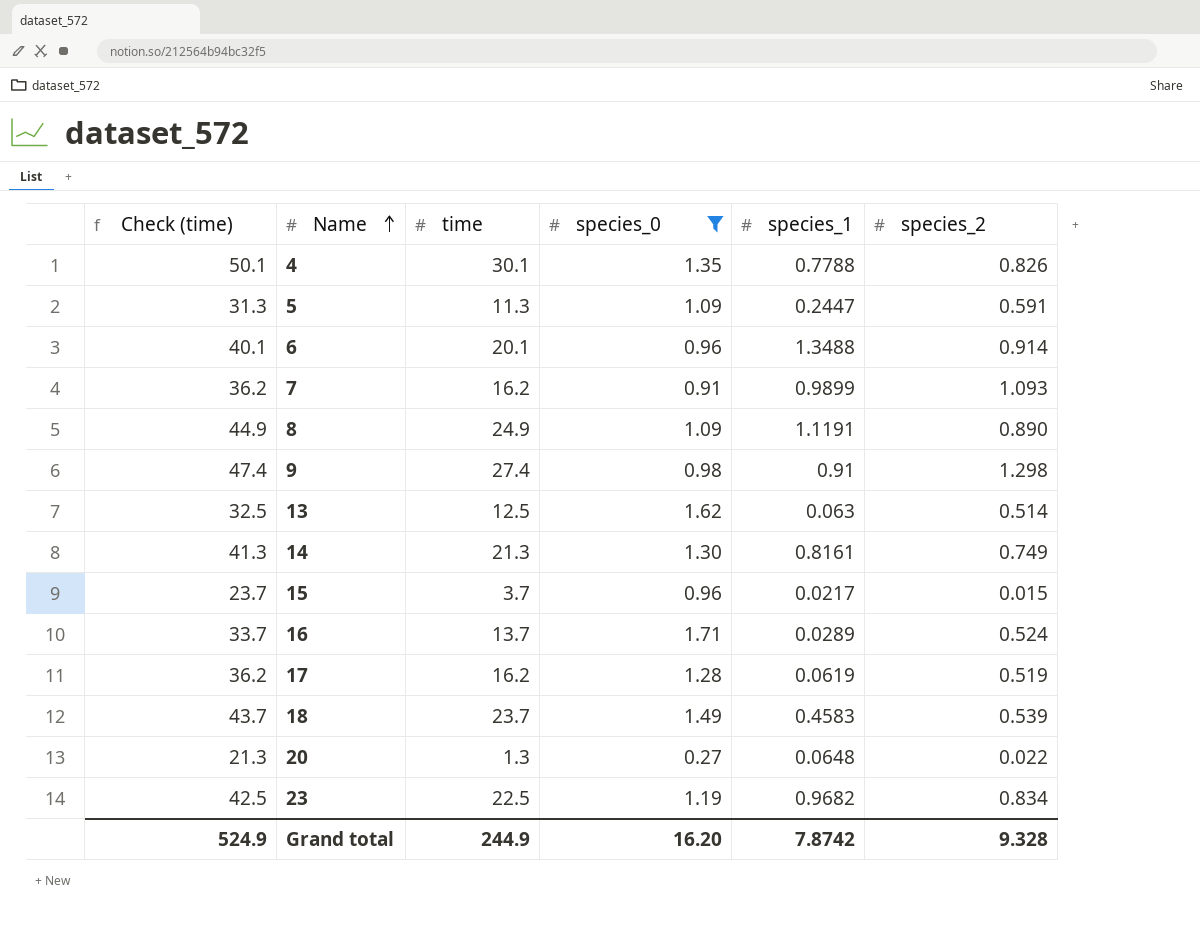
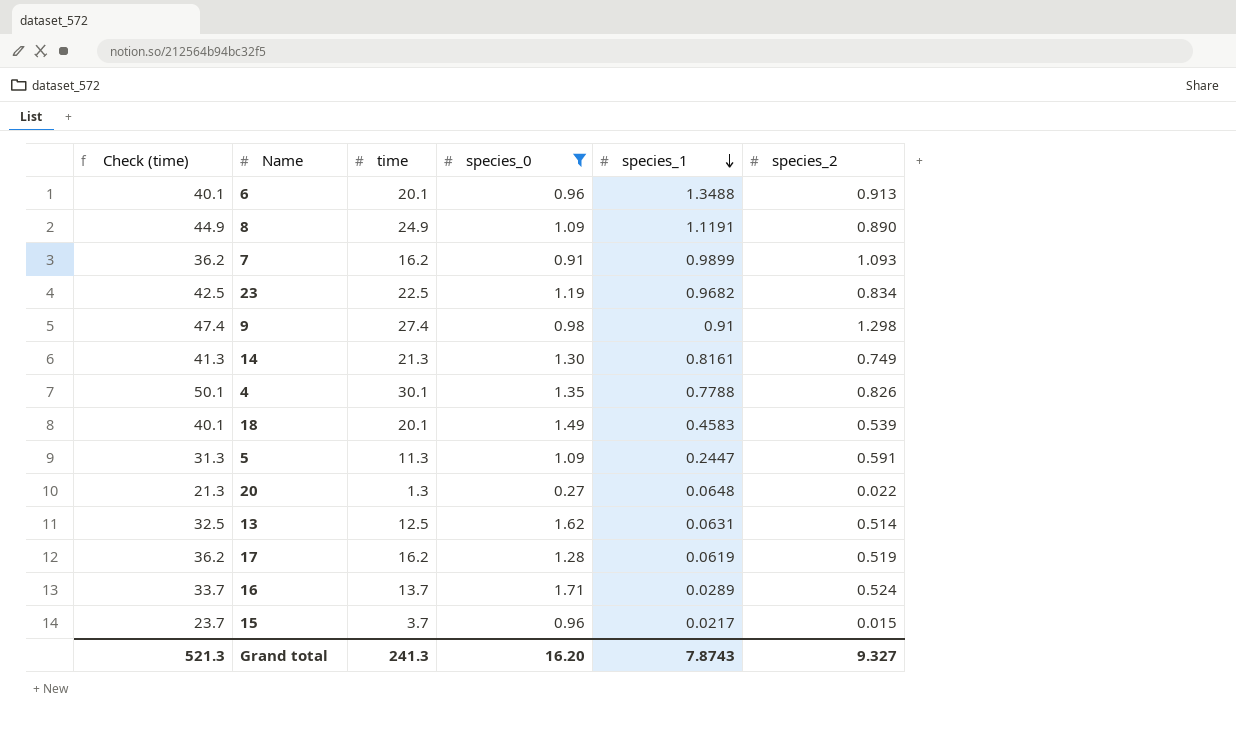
row order: Name ascending -> species_1 descending
6 | species_2: 0.914 -> 0.913
18 | Check (time): 43.7 -> 40.1
18 | time: 23.7 -> 20.1
13 | species_1: 0.063 -> 0.0631
Grand total | Check (time): 524.9 -> 521.3
Grand total | time: 244.9 -> 241.3
Grand total | species_1: 7.8742 -> 7.8743
Grand total | species_2: 9.328 -> 9.327

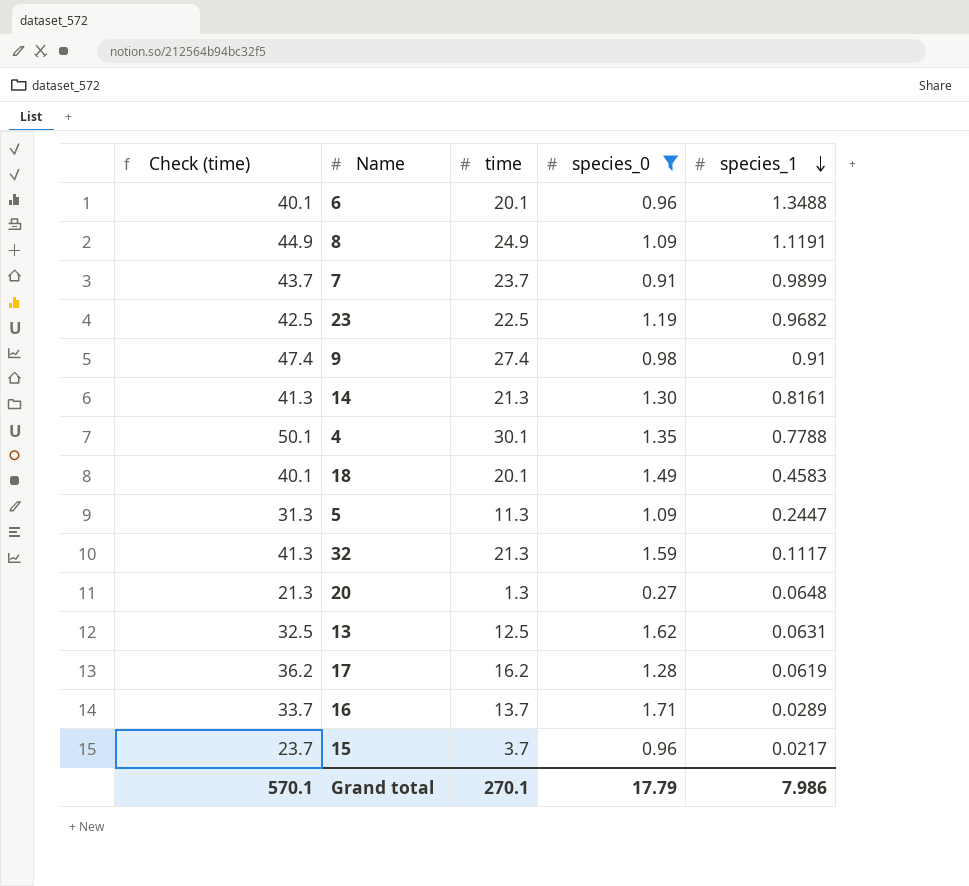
column species_2 | position: 6 -> none
7 | Check (time): 36.2 -> 43.7
7 | time: 16.2 -> 23.7
row 32: none -> 41.3 | 21.3 | 1.59 | 0.1117
Grand total | Check (time): 521.3 -> 570.1
Grand total | time: 241.3 -> 270.1
Grand total | species_0: 16.20 -> 17.79
Grand total | species_1: 7.8743 -> 7.986

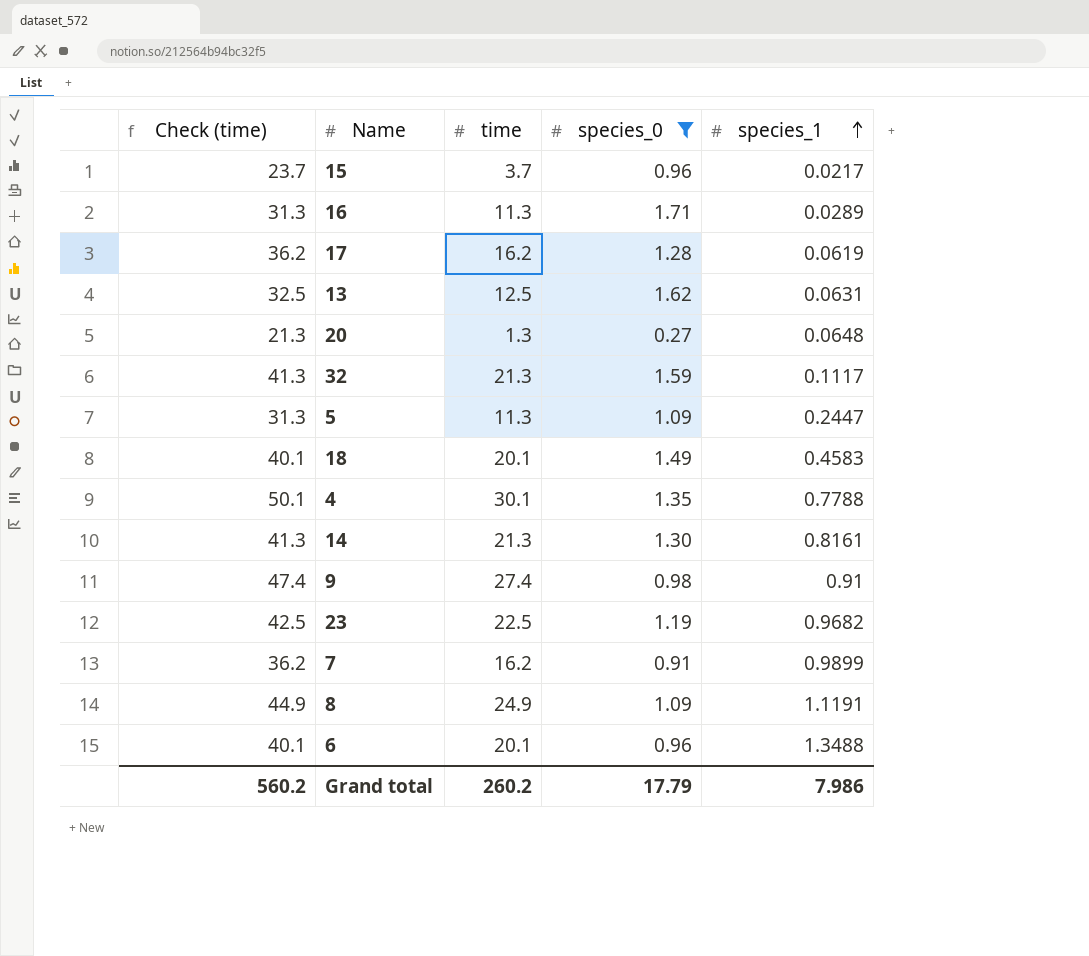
row order: species_1 descending -> species_1 ascending
16 | Check (time): 33.7 -> 31.3
16 | time: 13.7 -> 11.3
7 | Check (time): 43.7 -> 36.2
7 | time: 23.7 -> 16.2
Grand total | Check (time): 570.1 -> 560.2
Grand total | time: 270.1 -> 260.2

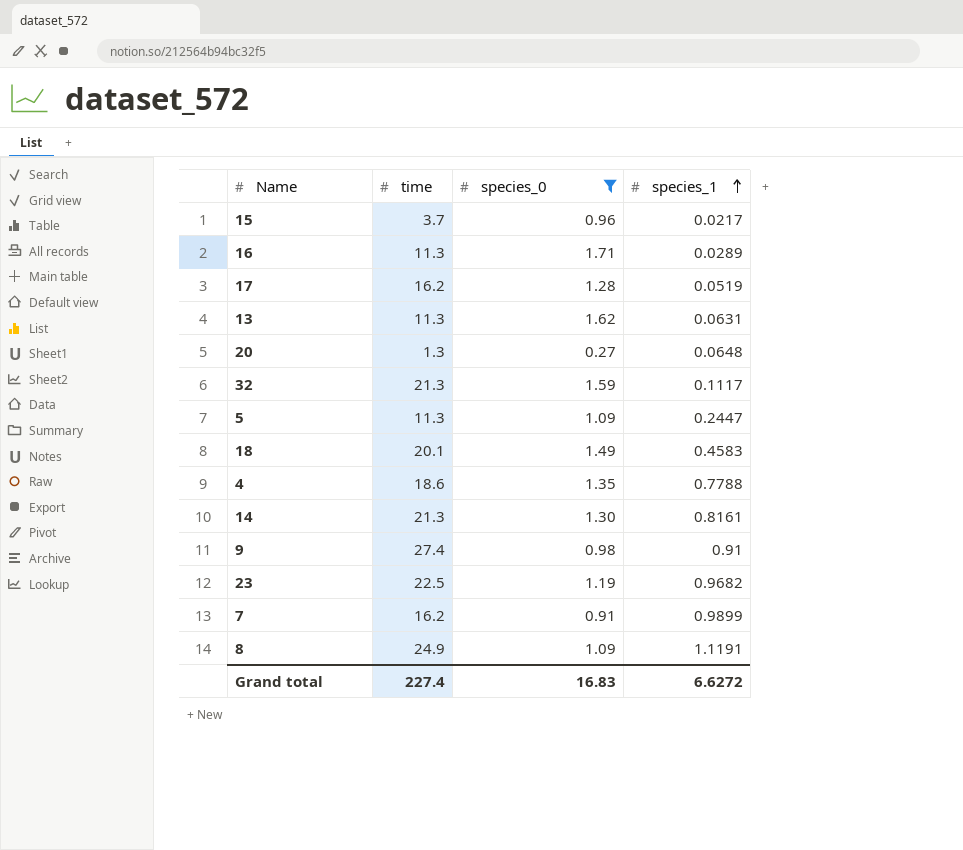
column Check (time) | formula: [time] + 20 -> none
row 6: 40.1 | 20.1 | 0.96 | 1.3488 -> none
17 | species_1: 0.0619 -> 0.0519
13 | time: 12.5 -> 11.3
4 | time: 30.1 -> 18.6
Grand total | time: 260.2 -> 227.4
Grand total | species_0: 17.79 -> 16.83
Grand total | species_1: 7.986 -> 6.6272

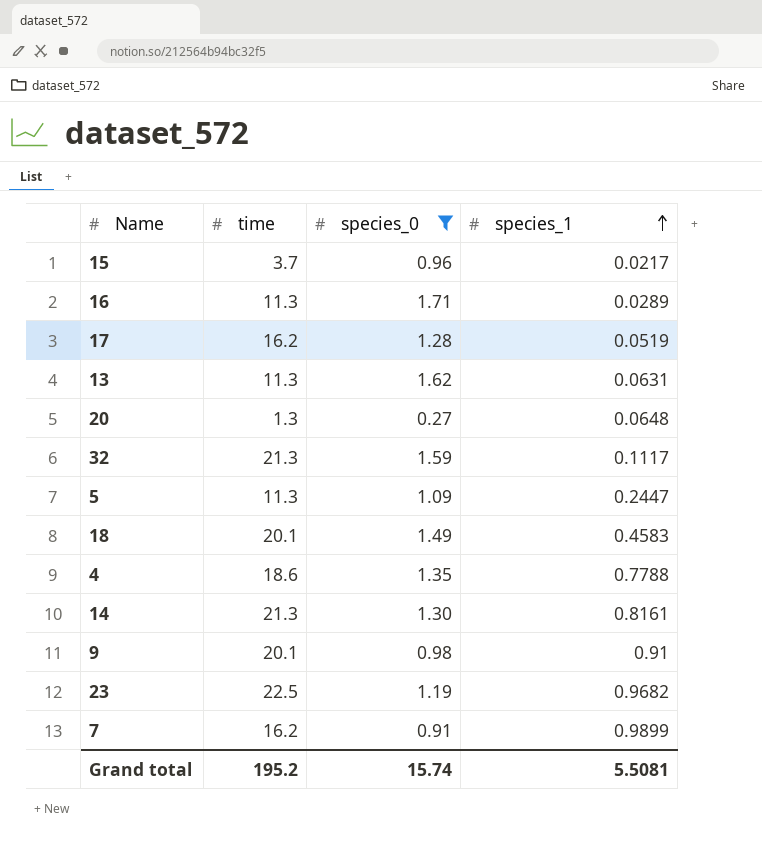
row 8: 24.9 | 1.09 | 1.1191 -> none
9 | time: 27.4 -> 20.1
Grand total | time: 227.4 -> 195.2
Grand total | species_0: 16.83 -> 15.74
Grand total | species_1: 6.6272 -> 5.5081

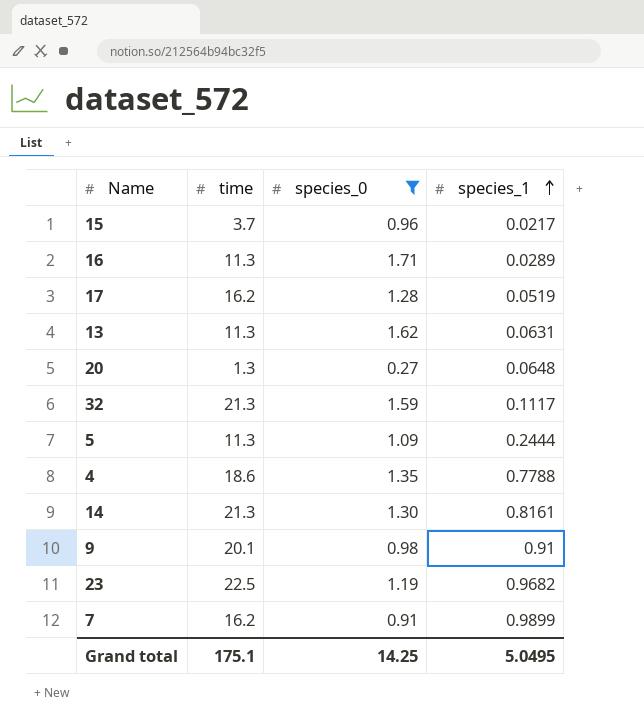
row 18: 20.1 | 1.49 | 0.4583 -> none
5 | species_1: 0.2447 -> 0.2444
Grand total | time: 195.2 -> 175.1
Grand total | species_0: 15.74 -> 14.25
Grand total | species_1: 5.5081 -> 5.0495

